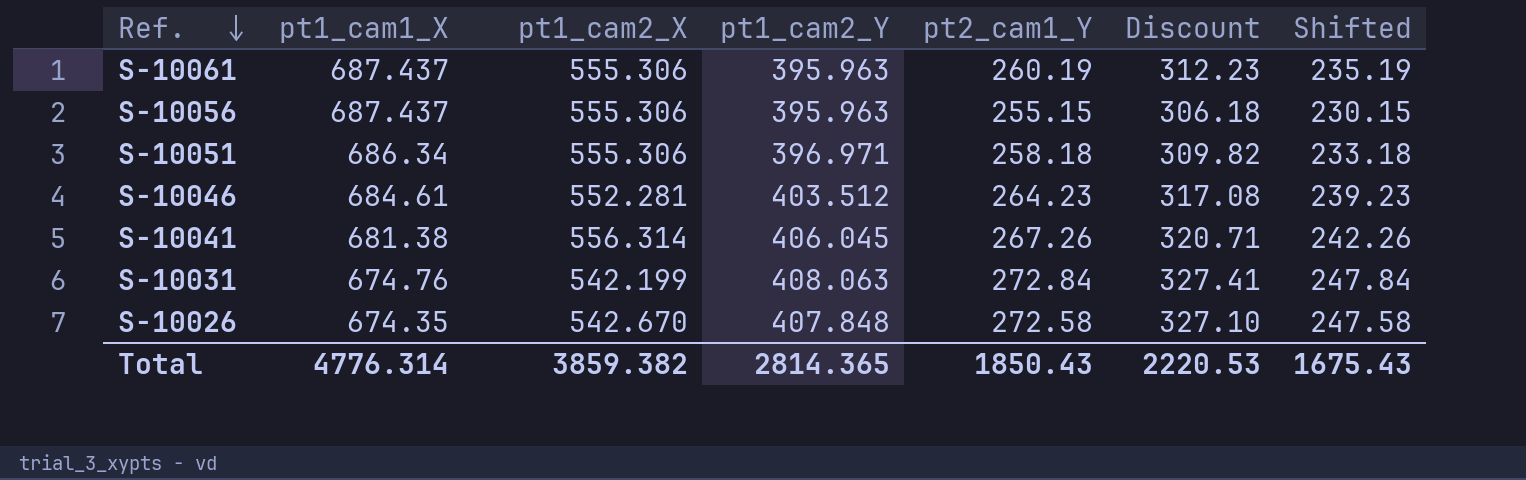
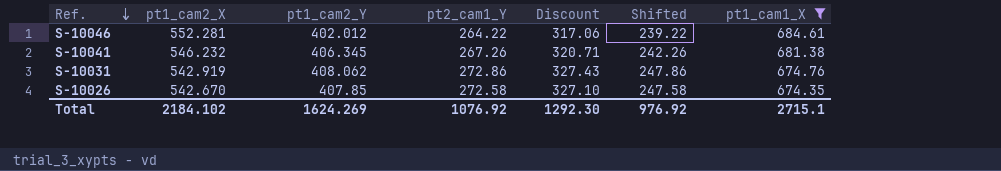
filter: none -> pt1_cam1_X <= 684.61
column pt1_cam1_X | position: 2 -> 7
S-10046 | pt1_cam2_Y: 403.512 -> 402.012
S-10046 | pt2_cam1_Y: 264.23 -> 264.22
S-10046 | Discount: 317.08 -> 317.06
S-10046 | Shifted: 239.23 -> 239.22
S-10041 | pt1_cam2_X: 556.314 -> 546.232
S-10041 | pt1_cam2_Y: 406.045 -> 406.345
S-10031 | pt1_cam2_X: 542.199 -> 542.919
S-10031 | pt1_cam2_Y: 408.063 -> 408.062
S-10031 | pt2_cam1_Y: 272.84 -> 272.86
S-10031 | Discount: 327.41 -> 327.43
S-10031 | Shifted: 247.84 -> 247.86
S-10026 | pt1_cam2_Y: 407.848 -> 407.85
Total | pt1_cam2_X: 3859.382 -> 2184.102
Total | pt1_cam2_Y: 2814.365 -> 1624.269
Total | pt2_cam1_Y: 1850.43 -> 1076.92
Total | Discount: 2220.53 -> 1292.30
Total | Shifted: 1675.43 -> 976.92
Total | pt1_cam1_X: 4776.314 -> 2715.1

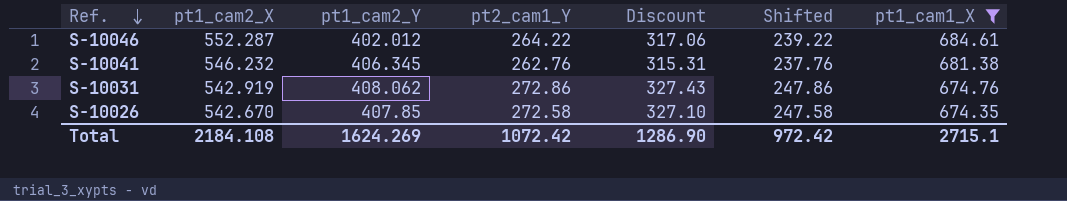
S-10046 | pt1_cam2_X: 552.281 -> 552.287
S-10041 | pt2_cam1_Y: 267.26 -> 262.76
S-10041 | Discount: 320.71 -> 315.31
S-10041 | Shifted: 242.26 -> 237.76
Total | pt1_cam2_X: 2184.102 -> 2184.108
Total | pt2_cam1_Y: 1076.92 -> 1072.42
Total | Discount: 1292.30 -> 1286.90
Total | Shifted: 976.92 -> 972.42

